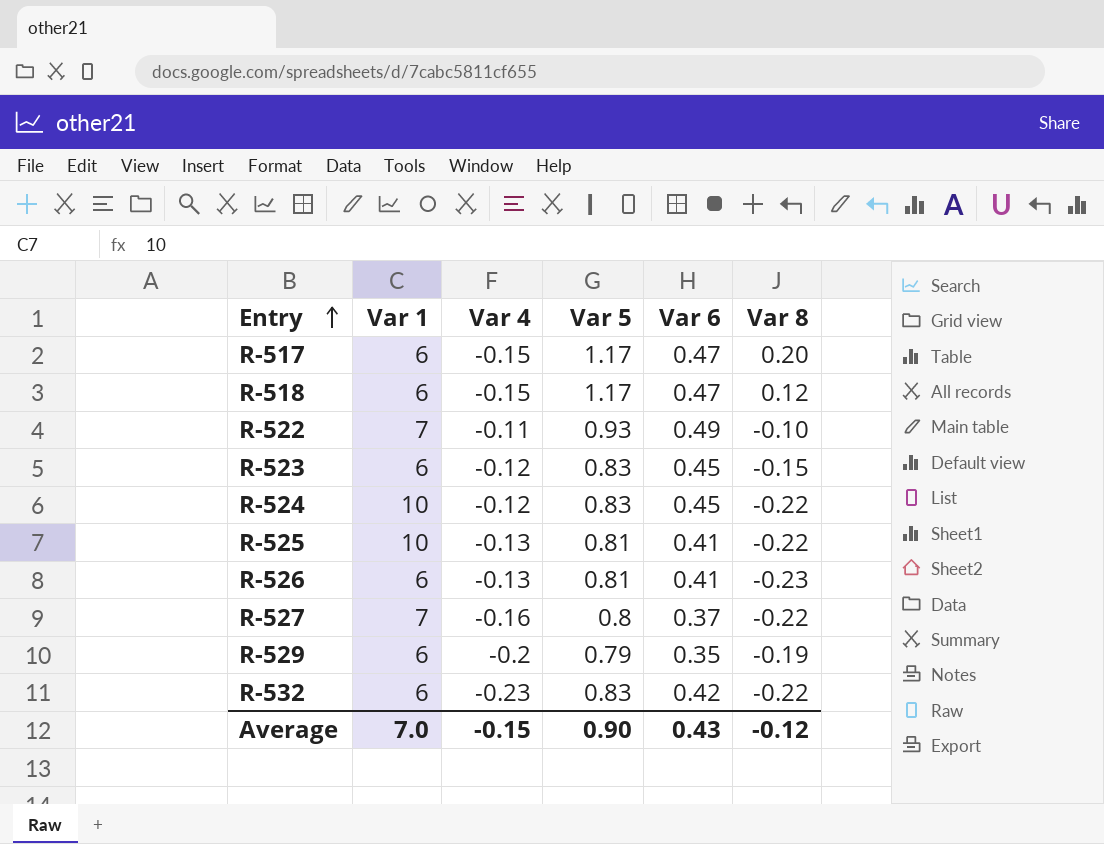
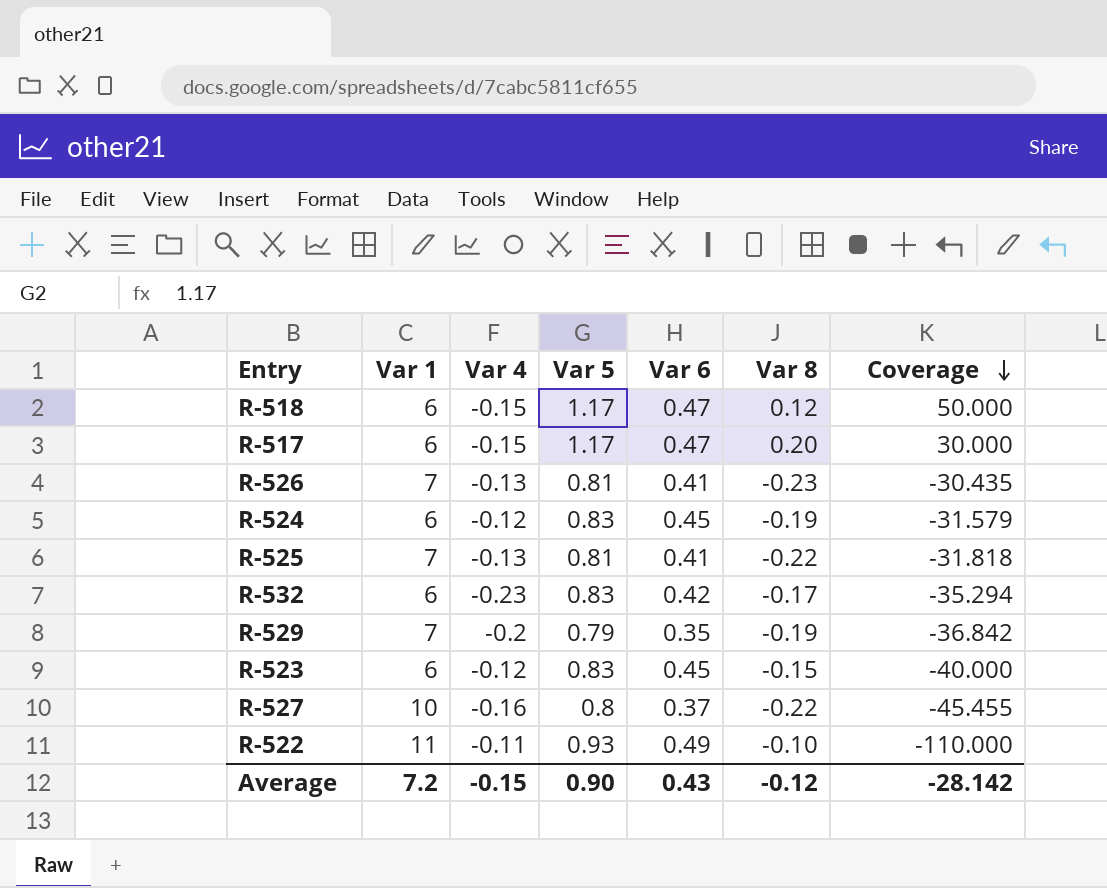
row order: Entry ascending -> Coverage descending
column Coverage | formula: none -> [Var 1] / [Var 8]
R-526 | Var 1: 6 -> 7
R-524 | Var 1: 10 -> 6
R-524 | Var 8: -0.22 -> -0.19
R-525 | Var 1: 10 -> 7
R-532 | Var 8: -0.22 -> -0.17
R-529 | Var 1: 6 -> 7
R-527 | Var 1: 7 -> 10
R-522 | Var 1: 7 -> 11
Average | Var 1: 7.0 -> 7.2

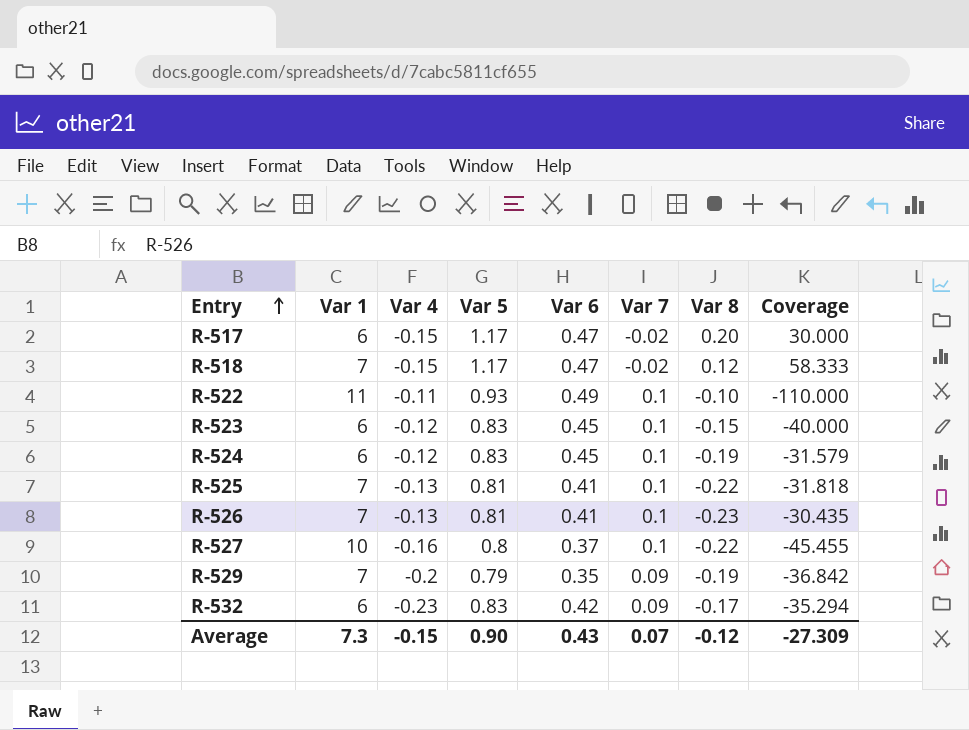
row order: Coverage descending -> Entry ascending
column Var 7 | position: none -> 6
R-518 | Var 1: 6 -> 7
R-518 | Coverage: 50.000 -> 58.333
Average | Var 1: 7.2 -> 7.3
Average | Coverage: -28.142 -> -27.309

